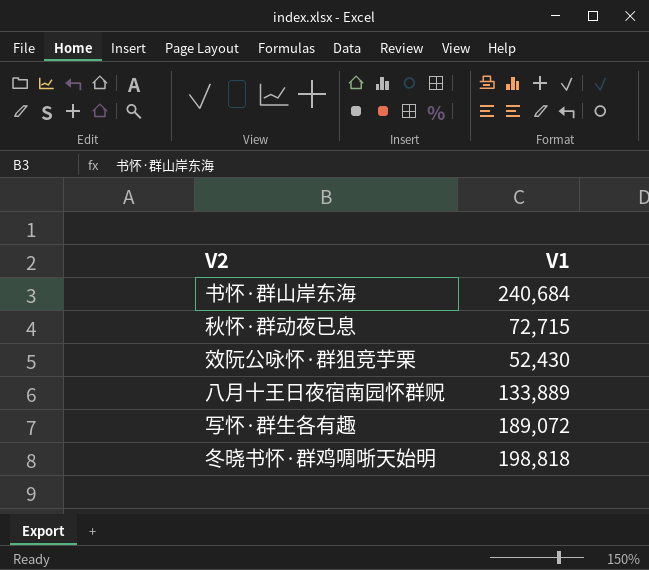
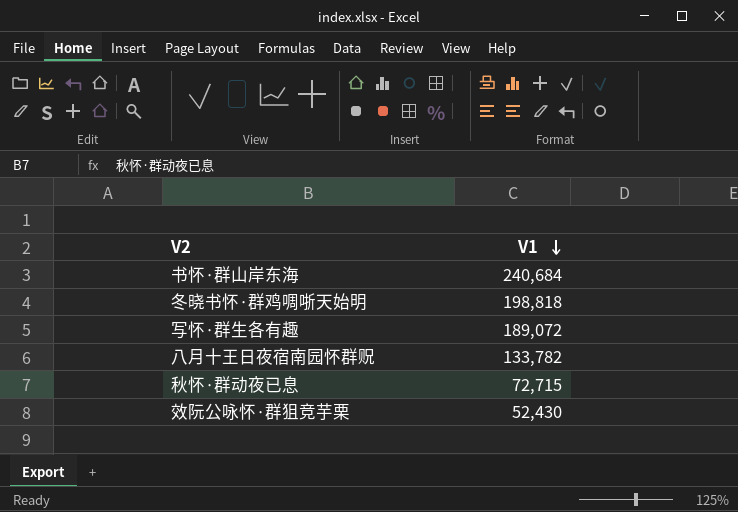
row order: none -> V1 descending
八月十王日夜宿南园怀群贶 | V1: 133,889 -> 133,782

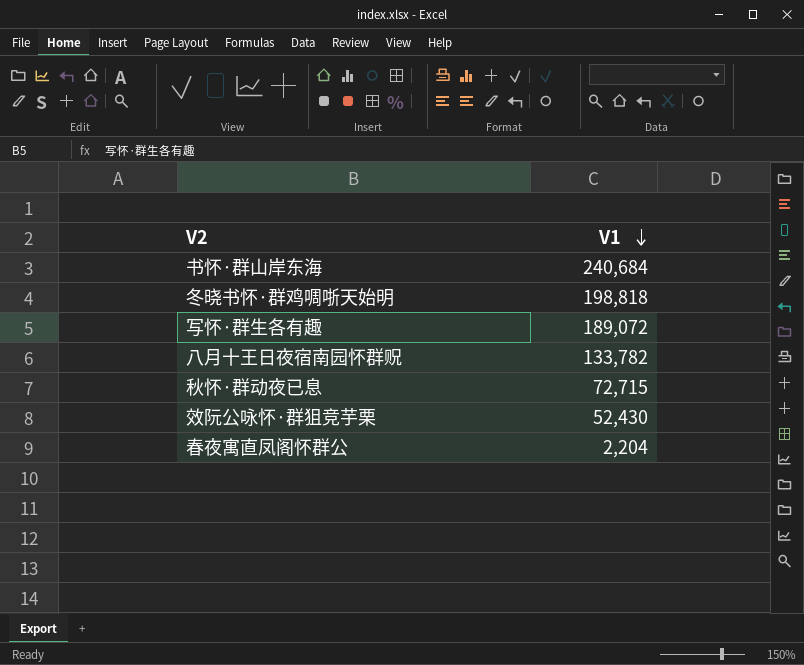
row 春夜寓直凤阁怀群公: none -> 2,204

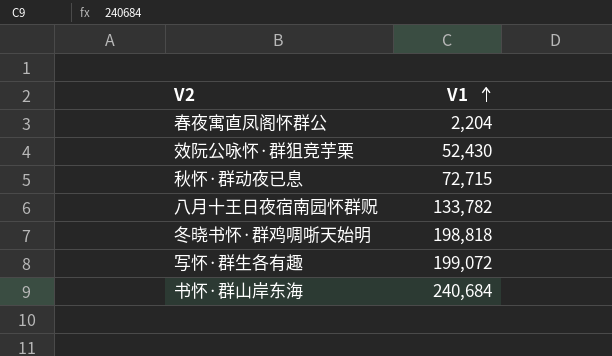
row order: V1 descending -> V1 ascending
写怀·群生各有趣 | V1: 189,072 -> 199,072

